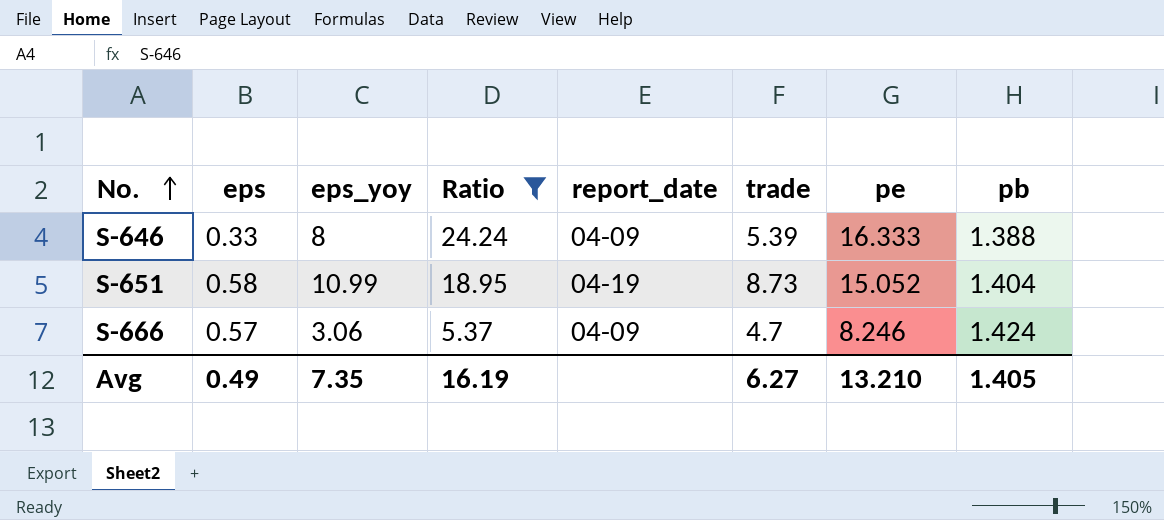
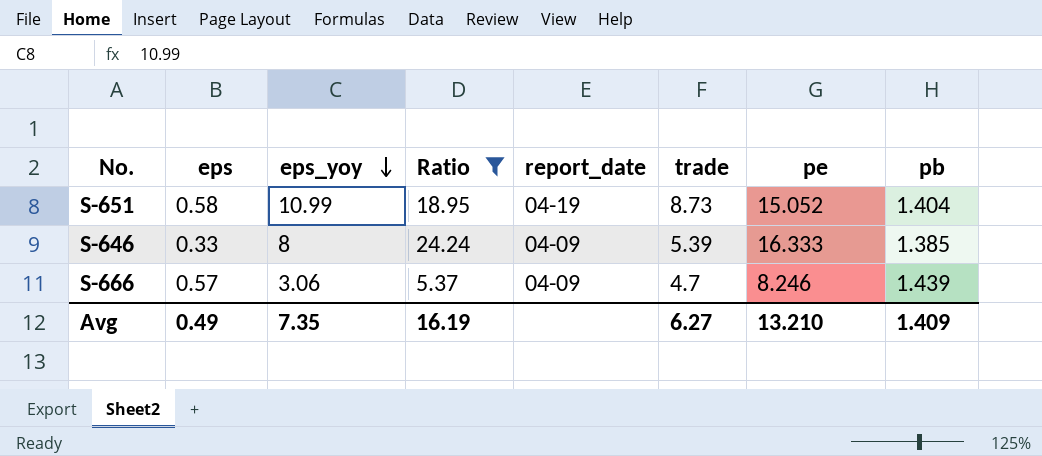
row order: No. ascending -> eps_yoy descending
S-646 | pb: 1.388 -> 1.385
S-666 | pb: 1.424 -> 1.439
Avg | pb: 1.405 -> 1.409

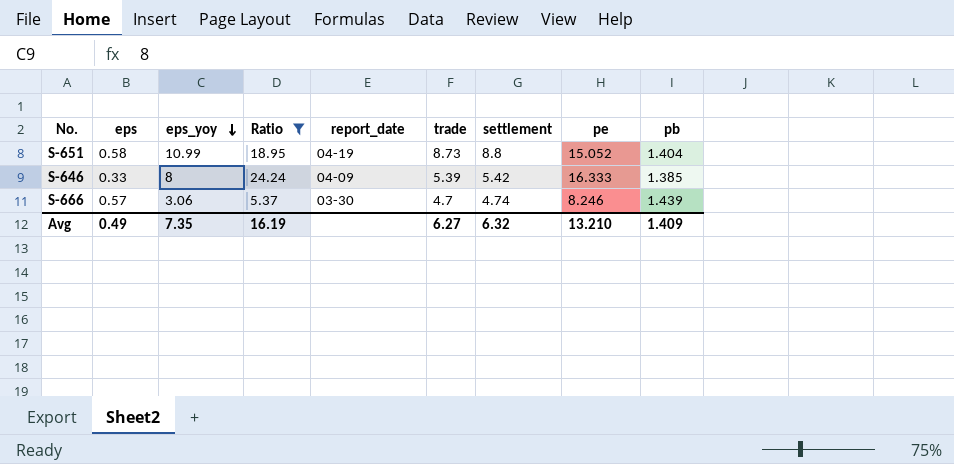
column settlement | position: none -> 7
S-666 | report_date: 04-09 -> 03-30

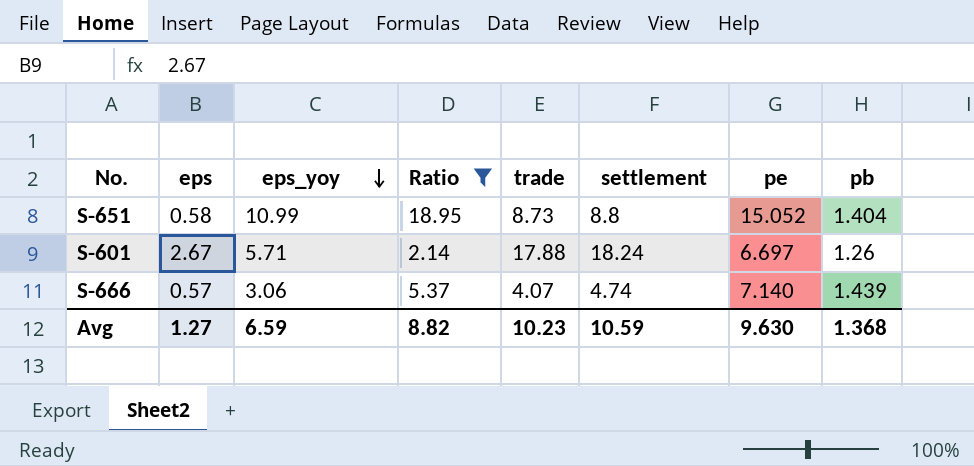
column report_date | position: 5 -> none
row S-646: 0.33 | 8 | 24.24 | 04-09 | 5.39 | 5.42 | 16.333 | 1.385 -> none
row S-601: none -> 2.67 | 5.71 | 2.14 | 17.88 | 18.24 | 6.697 | 1.26
S-666 | trade: 4.7 -> 4.07
S-666 | pe: 8.246 -> 7.140
Avg | eps: 0.49 -> 1.27
Avg | eps_yoy: 7.35 -> 6.59
Avg | Ratio: 16.19 -> 8.82
Avg | trade: 6.27 -> 10.23
Avg | settlement: 6.32 -> 10.59
Avg | pe: 13.210 -> 9.630
Avg | pb: 1.409 -> 1.368

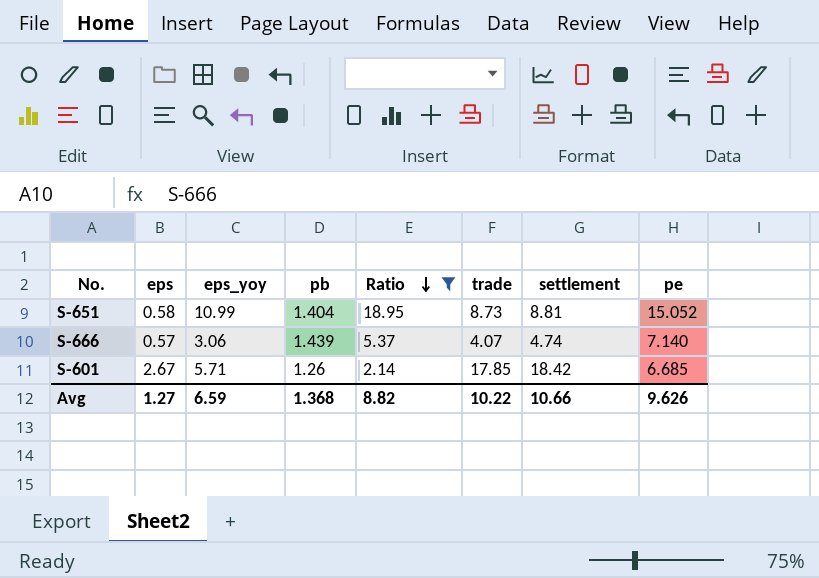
row order: eps_yoy descending -> Ratio descending
column pb | position: 8 -> 4
S-651 | settlement: 8.8 -> 8.81
S-601 | trade: 17.88 -> 17.85
S-601 | settlement: 18.24 -> 18.42
S-601 | pe: 6.697 -> 6.685
Avg | trade: 10.23 -> 10.22
Avg | settlement: 10.59 -> 10.66
Avg | pe: 9.630 -> 9.626

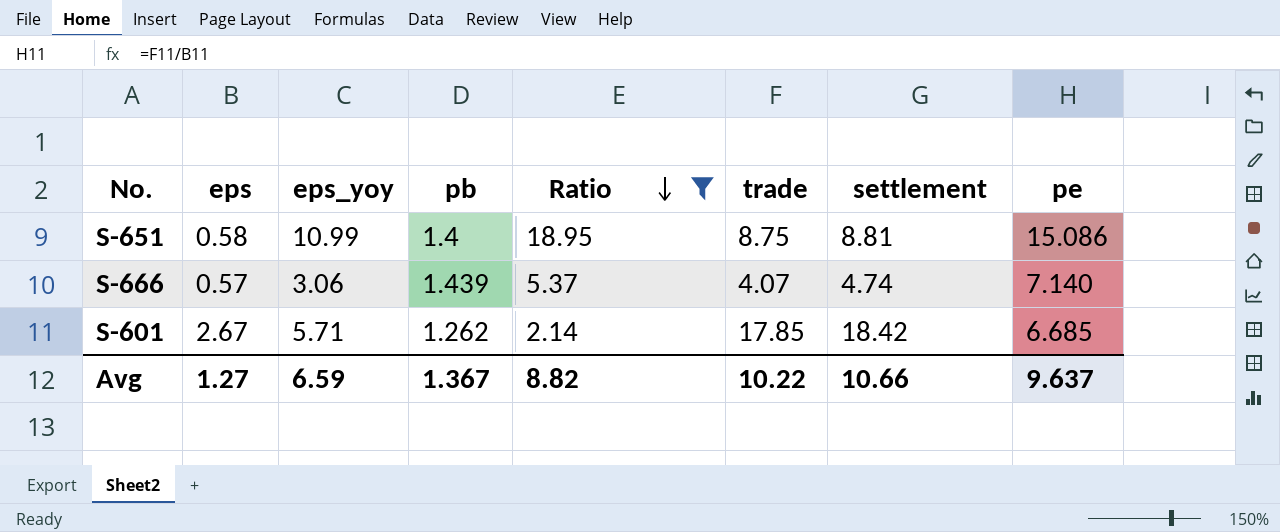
S-651 | pb: 1.404 -> 1.4
S-651 | trade: 8.73 -> 8.75
S-651 | pe: 15.052 -> 15.086
S-601 | pb: 1.26 -> 1.262
Avg | pb: 1.368 -> 1.367
Avg | pe: 9.626 -> 9.637

